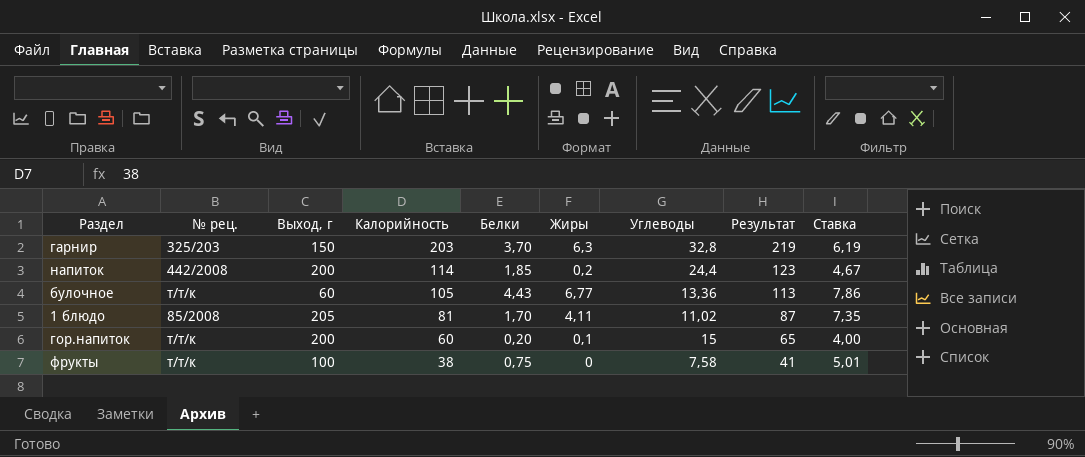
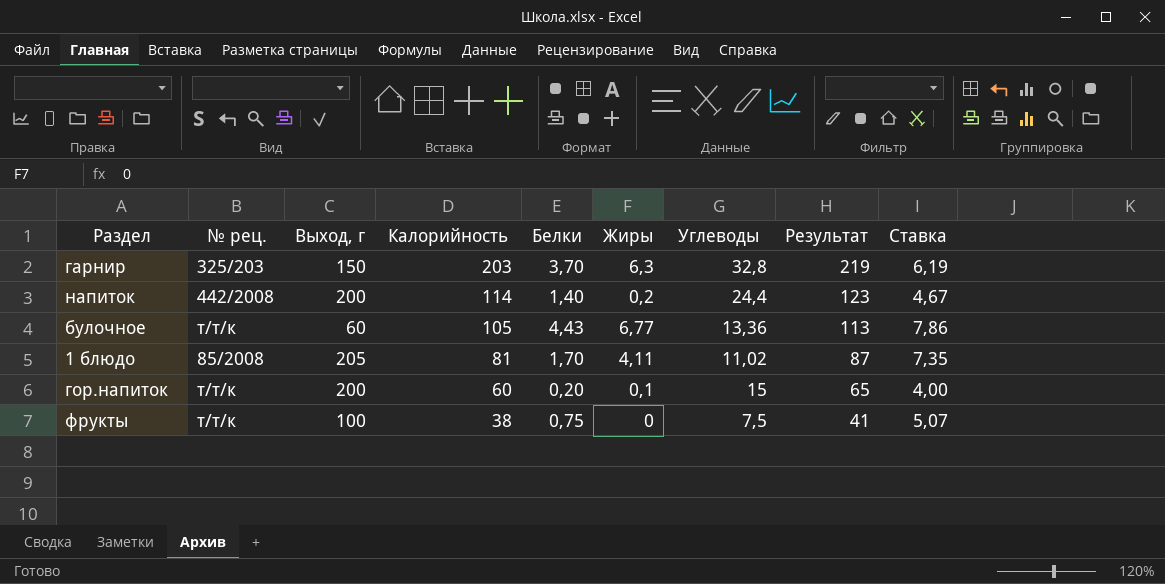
напиток | Белки: 1,85 -> 1,40
фрукты | Углеводы: 7,58 -> 7,5
фрукты | Ставка: 5,01 -> 5,07

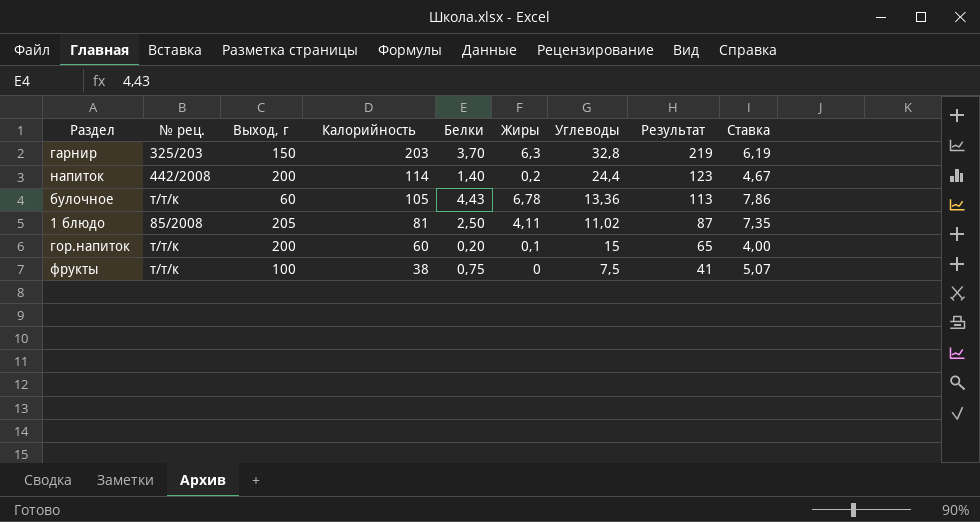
булочное | Жиры: 6,77 -> 6,78
1 блюдо | Белки: 1,70 -> 2,50

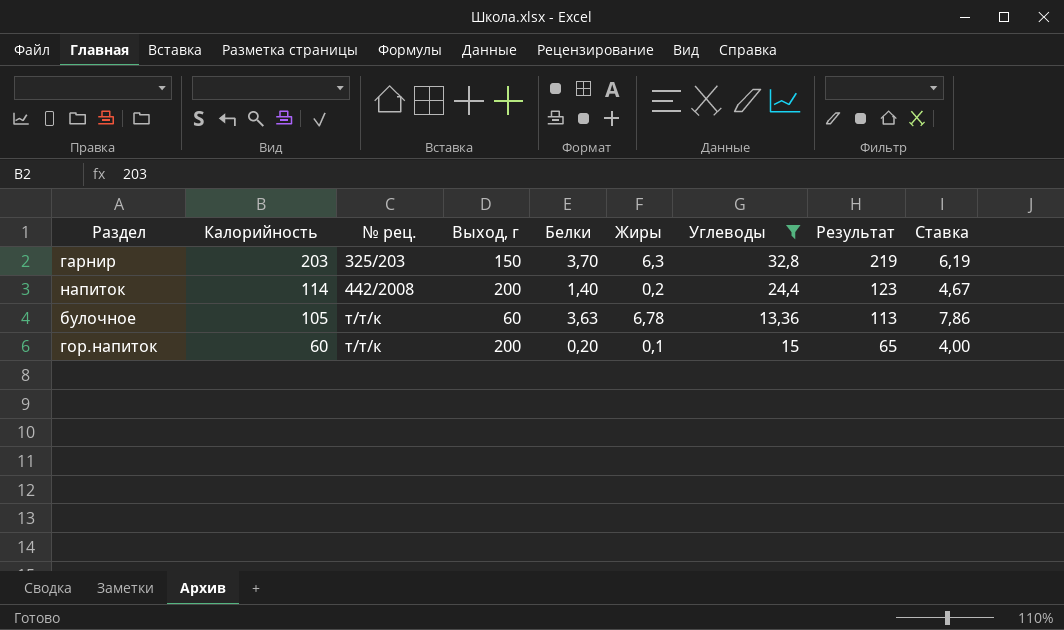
filter: none -> Углеводы >= 13,36
column Калорийность | position: 4 -> 2
булочное | Белки: 4,43 -> 3,63

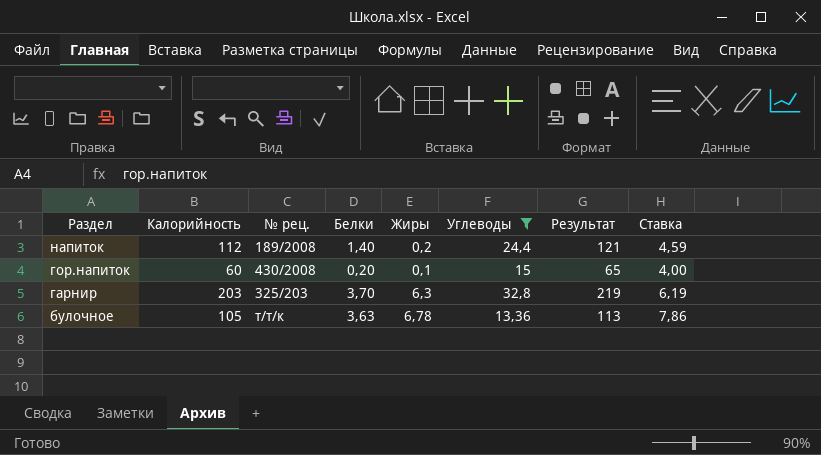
row order: Калорийность descending -> Раздел descending
column Выход, г | position: 4 -> none
напиток | Калорийность: 114 -> 112
напиток | № рец.: 442/2008 -> 189/2008
напиток | Результат: 123 -> 121
напиток | Ставка: 4,67 -> 4,59
гор.напиток | № рец.: т/т/к -> 430/2008

